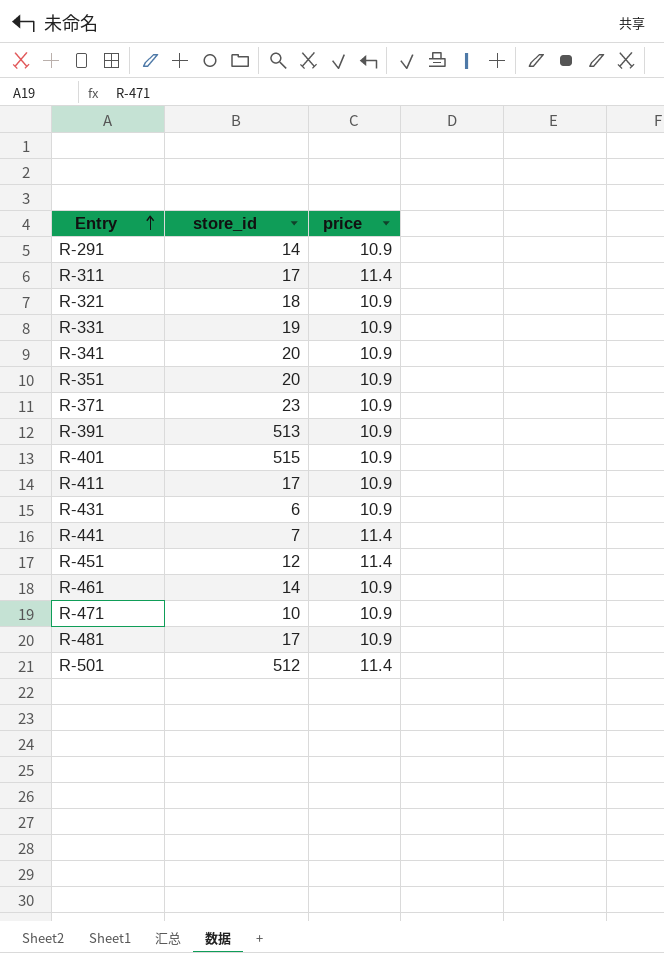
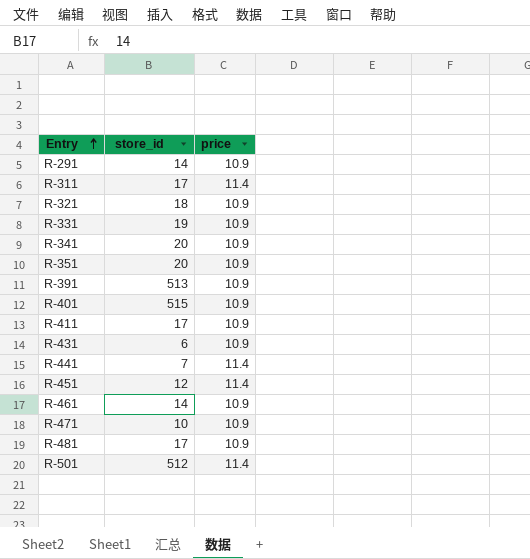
row R-371: 23 | 10.9 -> none

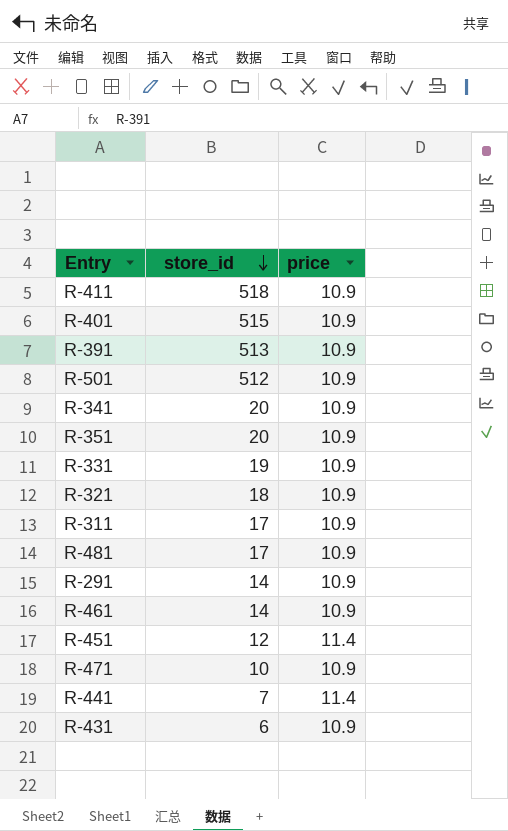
row order: Entry ascending -> store_id descending
R-411 | store_id: 17 -> 518
R-501 | price: 11.4 -> 10.9
R-311 | price: 11.4 -> 10.9

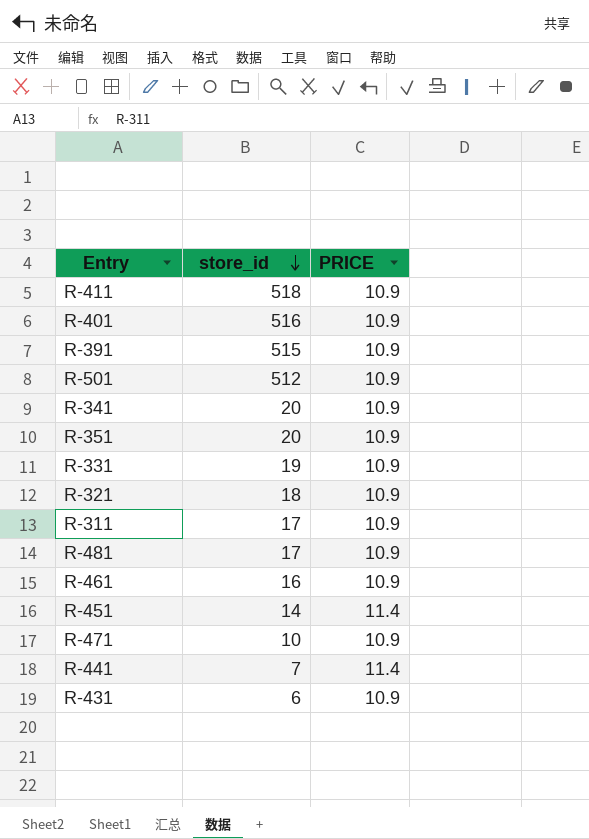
column name: price -> PRICE
row R-291: 14 | 10.9 -> none
R-401 | store_id: 515 -> 516
R-391 | store_id: 513 -> 515
R-461 | store_id: 14 -> 16
R-451 | store_id: 12 -> 14

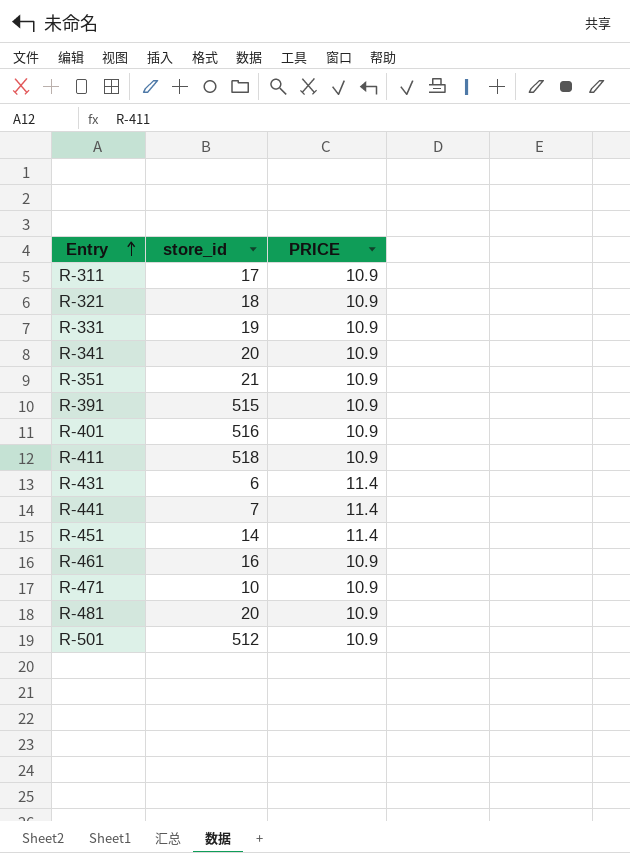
row order: store_id descending -> Entry ascending
R-351 | store_id: 20 -> 21
R-431 | PRICE: 10.9 -> 11.4
R-481 | store_id: 17 -> 20

